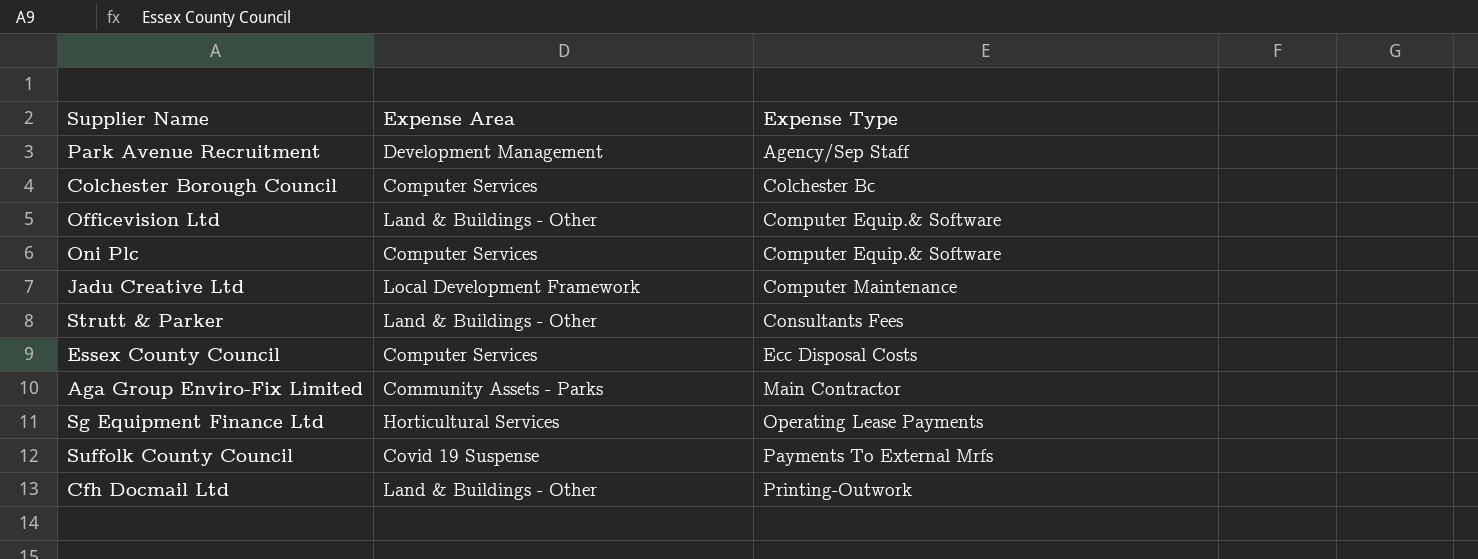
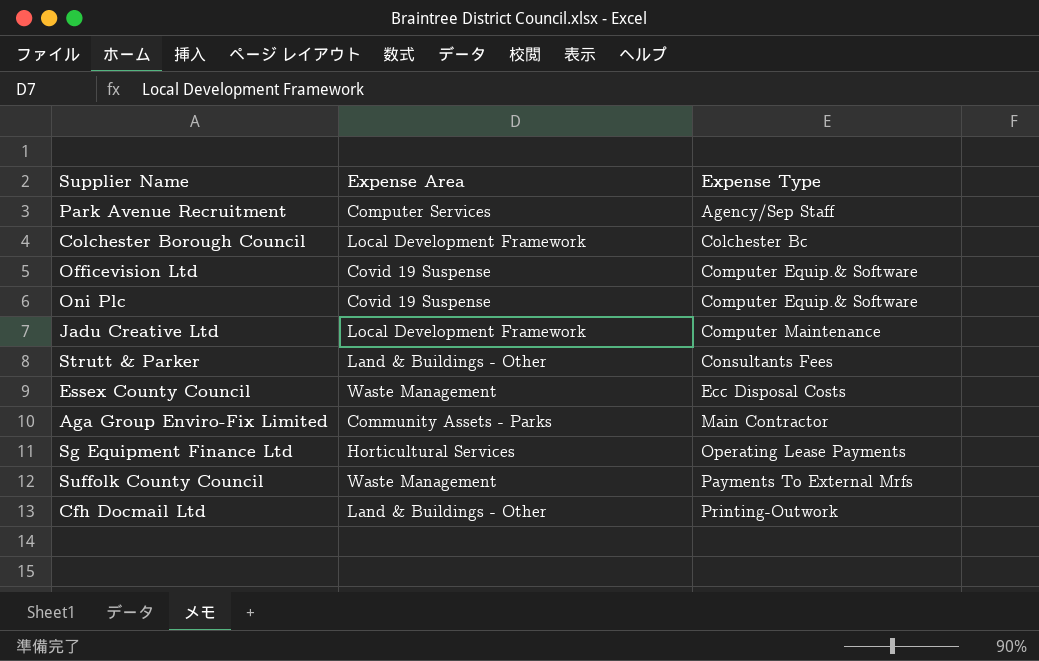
Park Avenue Recruitment | Expense Area: Development Management -> Computer Services
Colchester Borough Council | Expense Area: Computer Services -> Local Development Framework
Officevision Ltd | Expense Area: Land & Buildings - Other -> Covid 19 Suspense
Oni Plc | Expense Area: Computer Services -> Covid 19 Suspense
Essex County Council | Expense Area: Computer Services -> Waste Management
Suffolk County Council | Expense Area: Covid 19 Suspense -> Waste Management

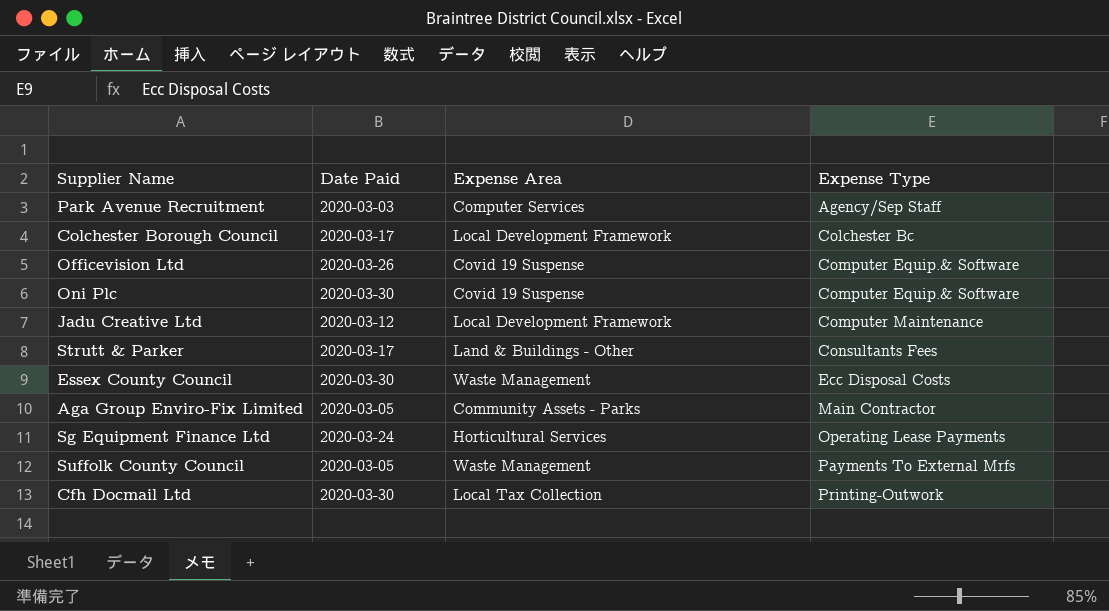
column Date Paid | position: none -> 2
Cfh Docmail Ltd | Expense Area: Land & Buildings - Other -> Local Tax Collection

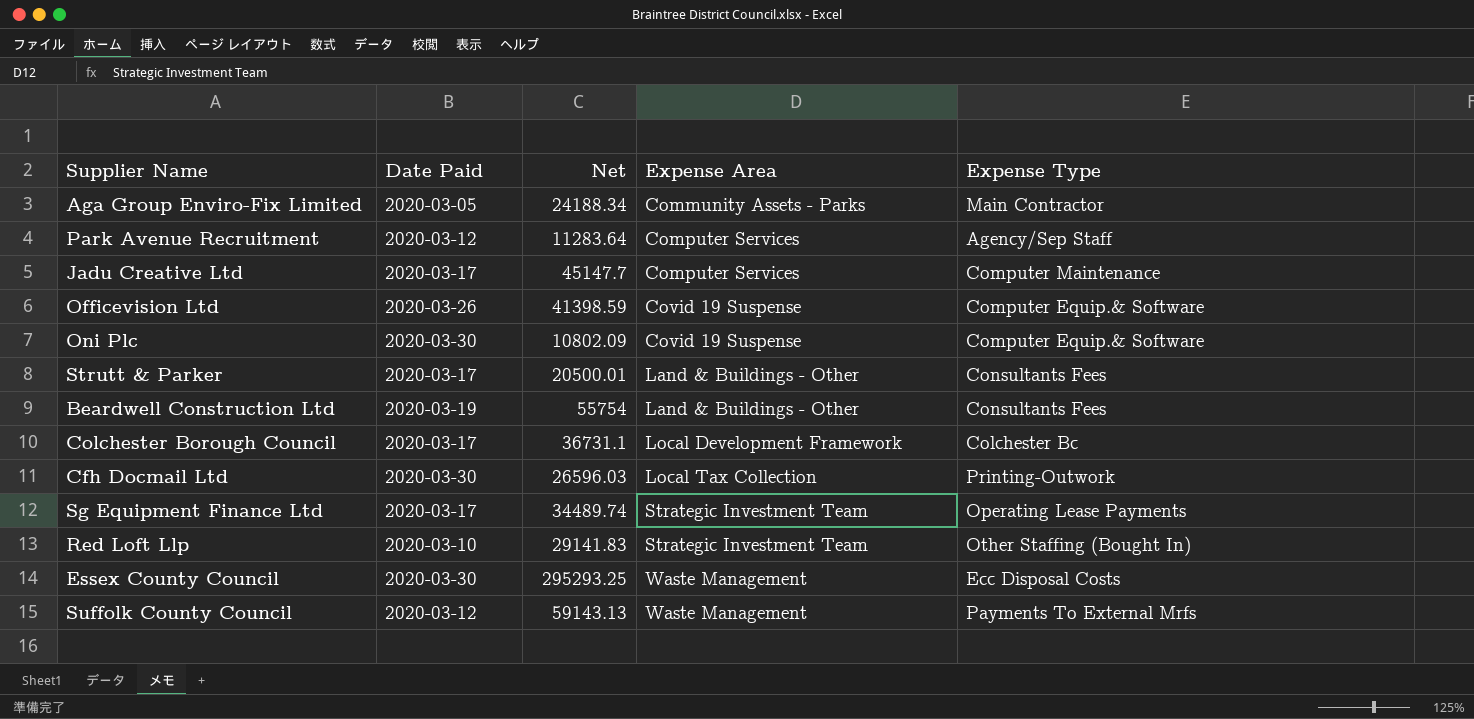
row order: Expense Type ascending -> Expense Area ascending
column Net | position: none -> 3
Park Avenue Recruitment | Date Paid: 2020-03-03 -> 2020-03-12
Jadu Creative Ltd | Date Paid: 2020-03-12 -> 2020-03-17
Jadu Creative Ltd | Expense Area: Local Development Framework -> Computer Services
row Beardwell Construction Ltd: none -> 2020-03-19 | 55754 | Land & Buildings - Other | Consultants Fees
Sg Equipment Finance Ltd | Date Paid: 2020-03-24 -> 2020-03-17
Sg Equipment Finance Ltd | Expense Area: Horticultural Services -> Strategic Investment Team
row Red Loft Llp: none -> 2020-03-10 | 29141.83 | Strategic Investment Team | Other Staffing (Bought In)
Suffolk County Council | Date Paid: 2020-03-05 -> 2020-03-12

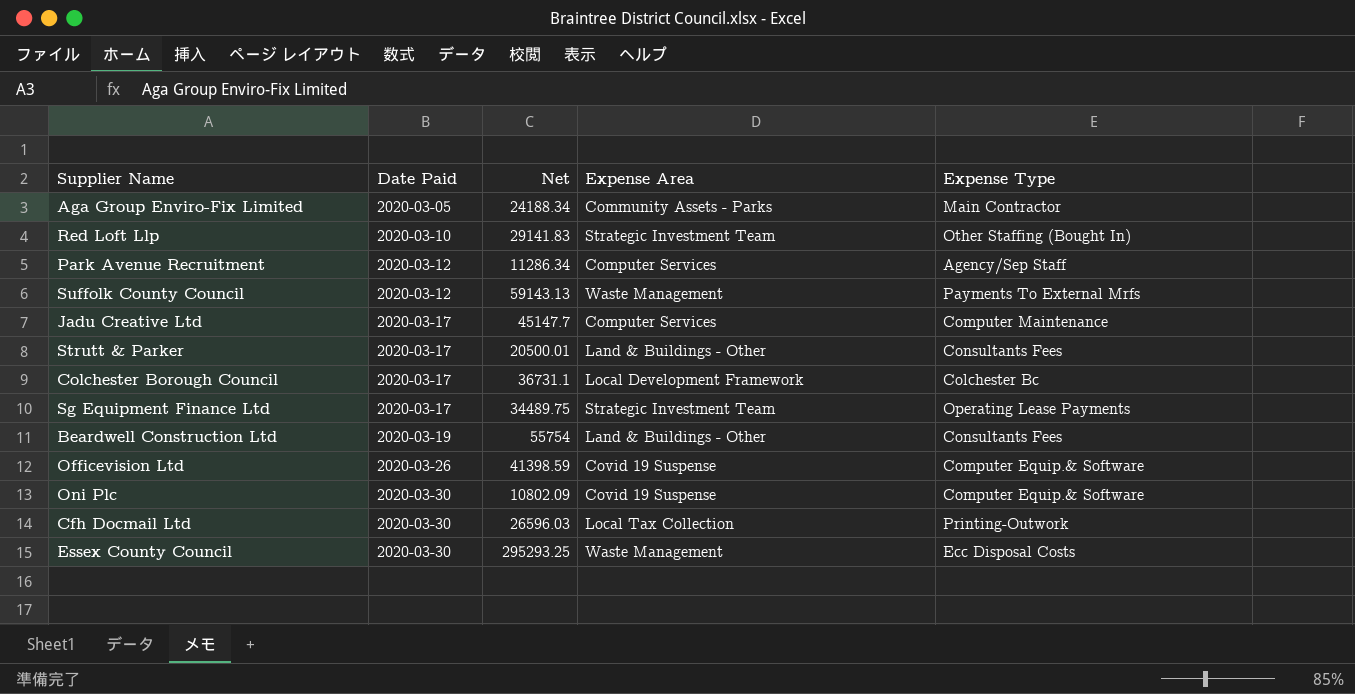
row order: Expense Area ascending -> Date Paid ascending
Park Avenue Recruitment | Net: 11283.64 -> 11286.34
Sg Equipment Finance Ltd | Net: 34489.74 -> 34489.75

